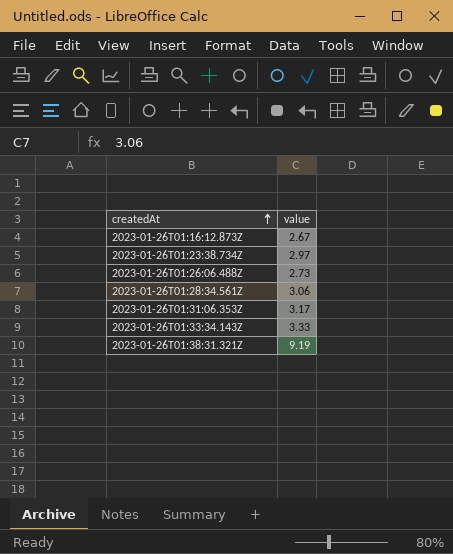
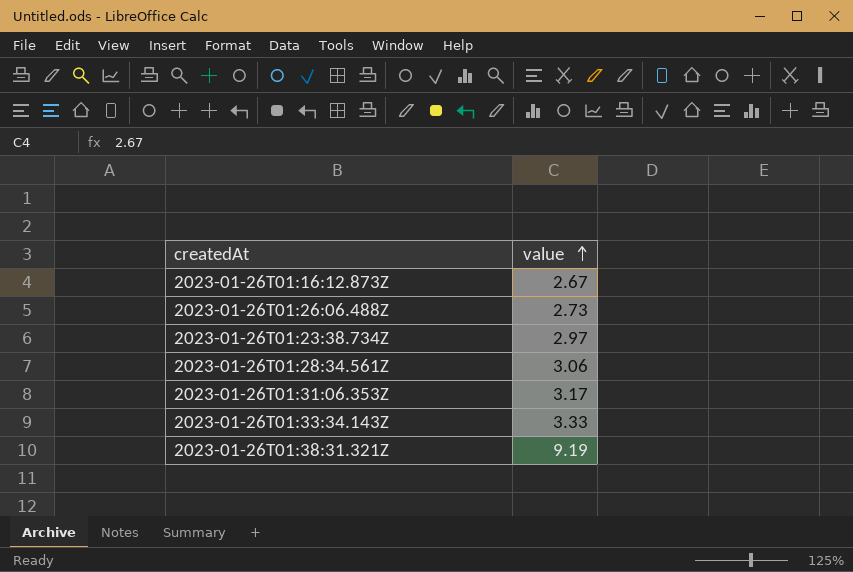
row order: createdAt ascending -> value ascending

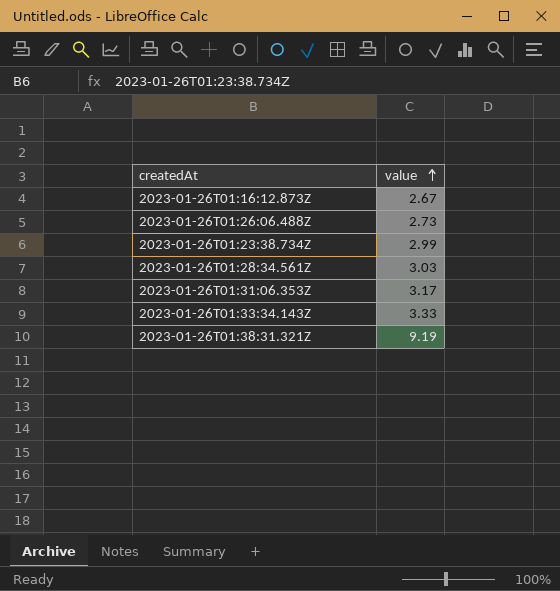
2023-01-26T01:23:38.734Z | value: 2.97 -> 2.99
2023-01-26T01:28:34.561Z | value: 3.06 -> 3.03

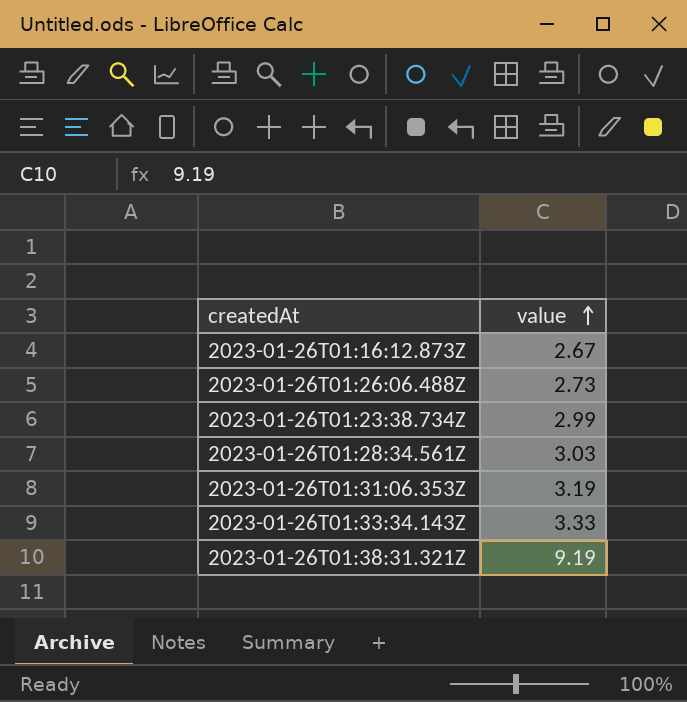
2023-01-26T01:31:06.353Z | value: 3.17 -> 3.19

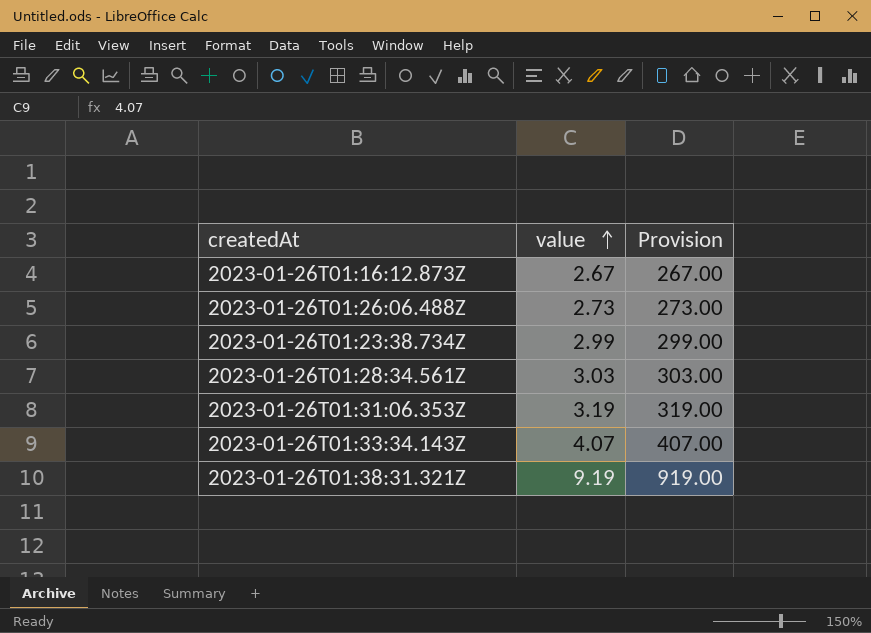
column Provision | formula: none -> [value] * 100
2023-01-26T01:33:34.143Z | value: 3.33 -> 4.07

